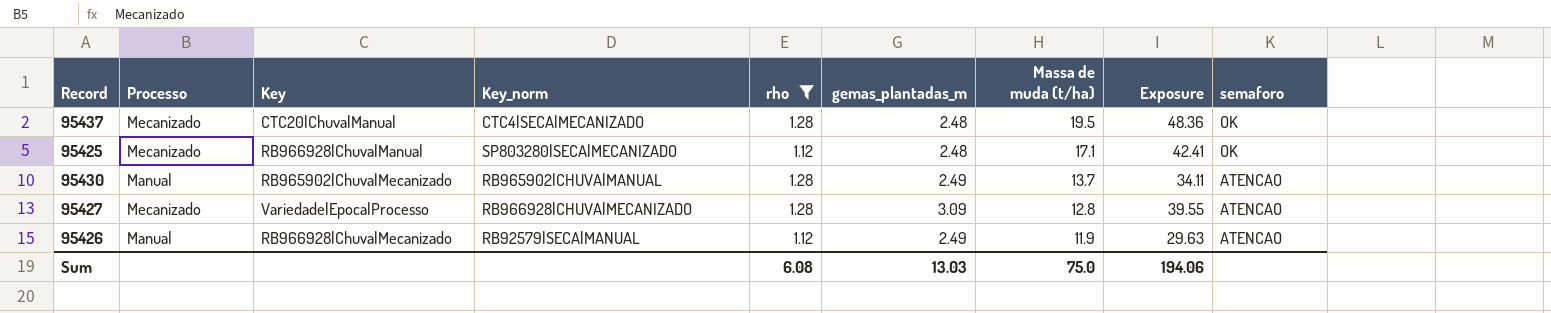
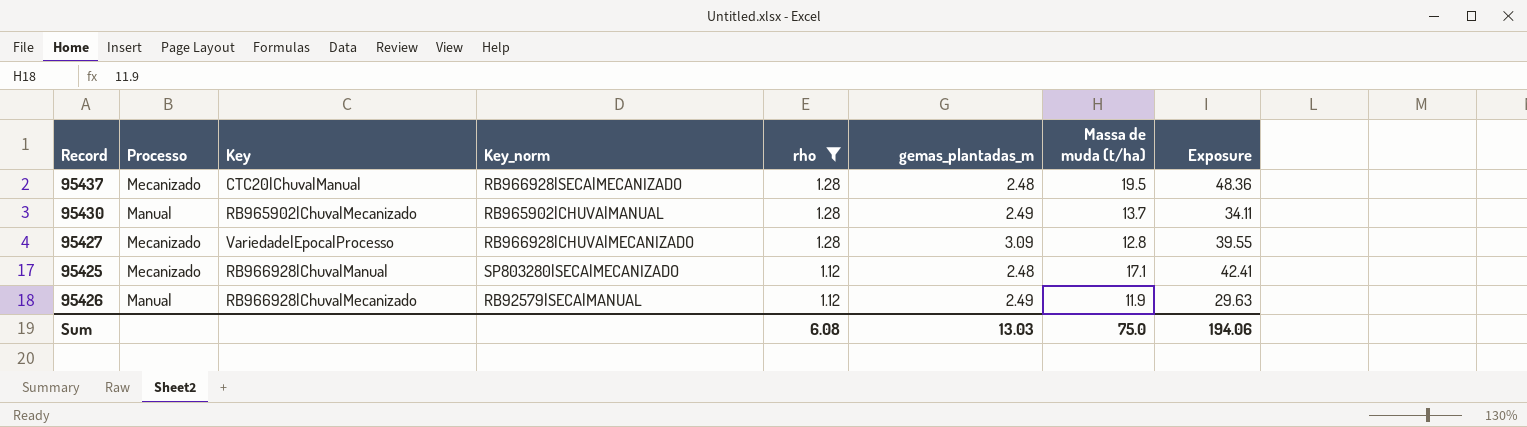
row order: Massa de muda (t/ha) descending -> rho descending
column semaforo | position: 9 -> none
95437 | Key_norm: CTC4|SECA|MECANIZADO -> RB966928|SECA|MECANIZADO

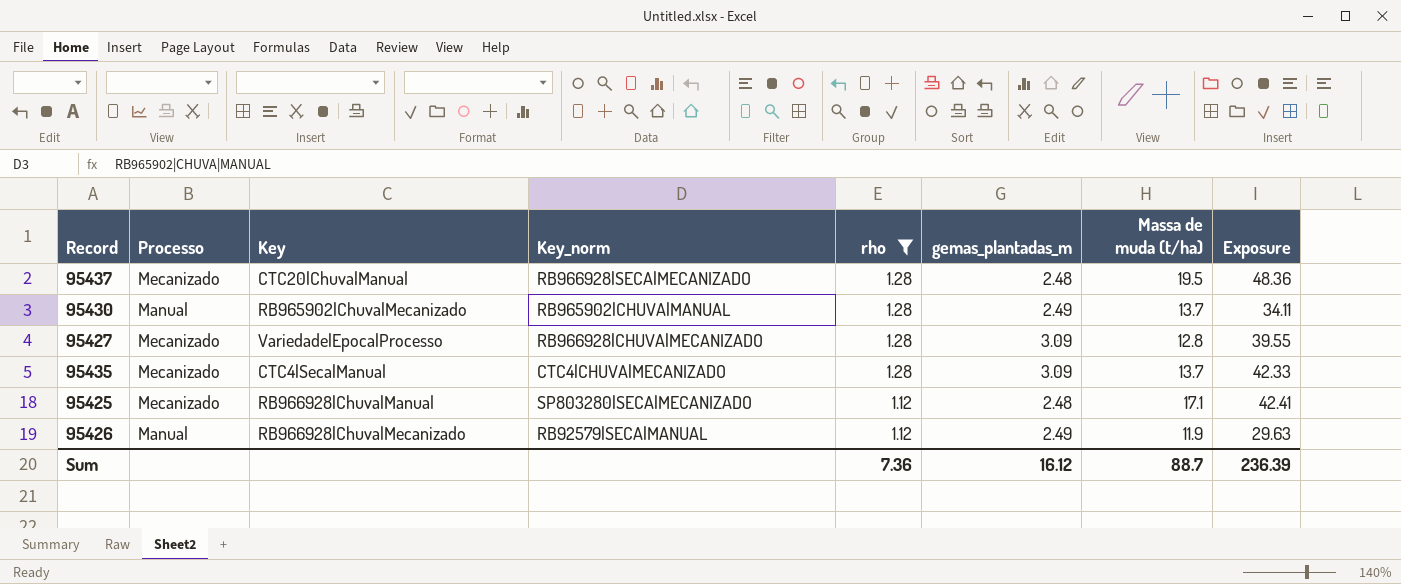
row 95435: none -> Mecanizado | CTC4|Seca|Manual | CTC4|CHUVA|MECANIZADO | 1.28 | 3.09 | 13.7 | 42.33
Sum | rho: 6.08 -> 7.36
Sum | gemas_plantadas_m: 13.03 -> 16.12
Sum | Massa de muda (t/ha): 75.0 -> 88.7
Sum | Exposure: 194.06 -> 236.39

